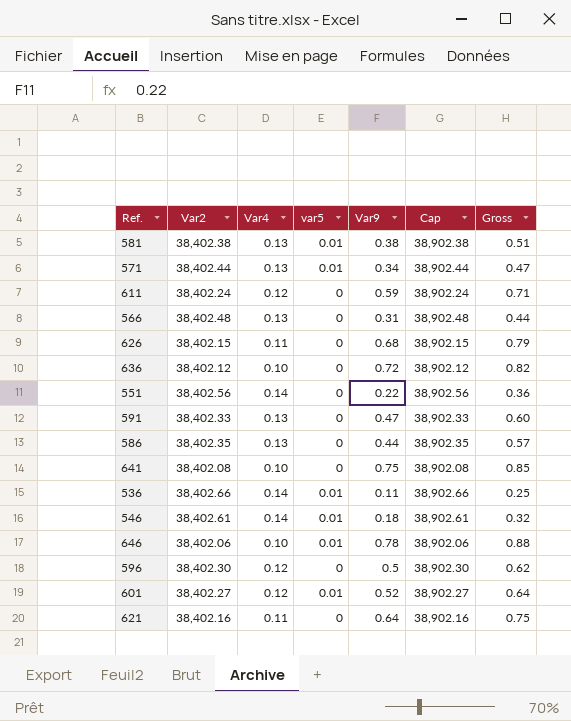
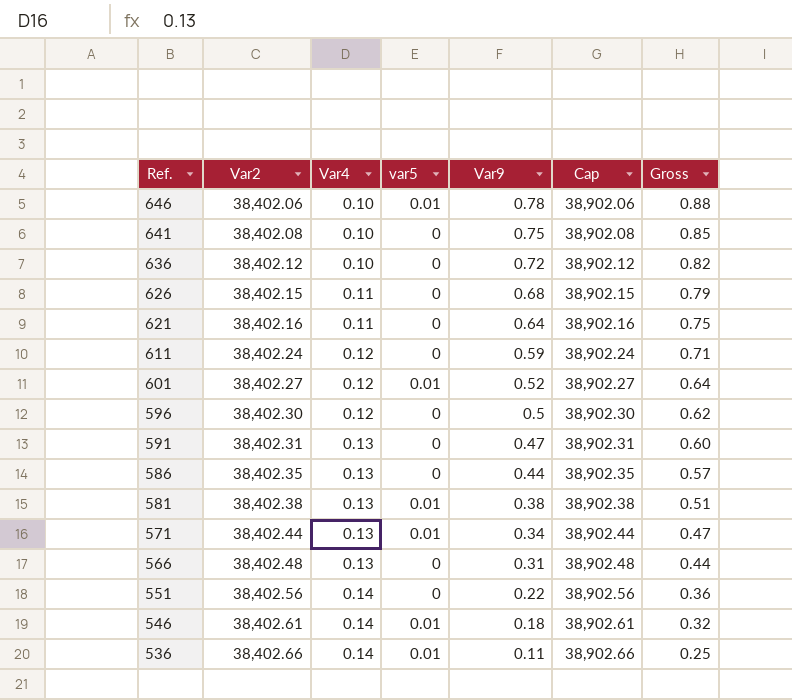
row order: none -> Ref. descending
591 | Var2: 38,402.33 -> 38,402.31
591 | Cap: 38,902.33 -> 38,902.31

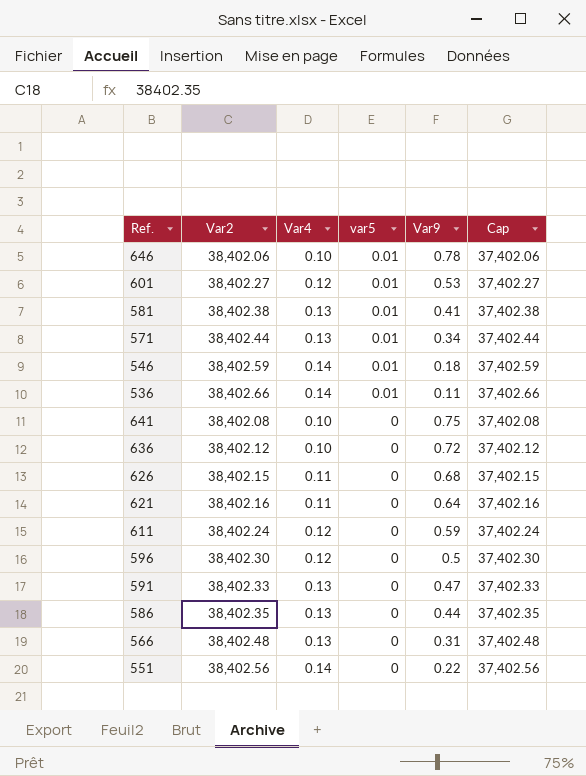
row order: Ref. descending -> var5 descending
column Gross | formula: [Var4] + [Var9] -> none
column Cap | formula: [Var2] + 500 -> [Var2] - 1000
601 | Var9: 0.52 -> 0.53
581 | Var9: 0.38 -> 0.41
546 | Var2: 38,402.61 -> 38,402.59
591 | Var2: 38,402.31 -> 38,402.33

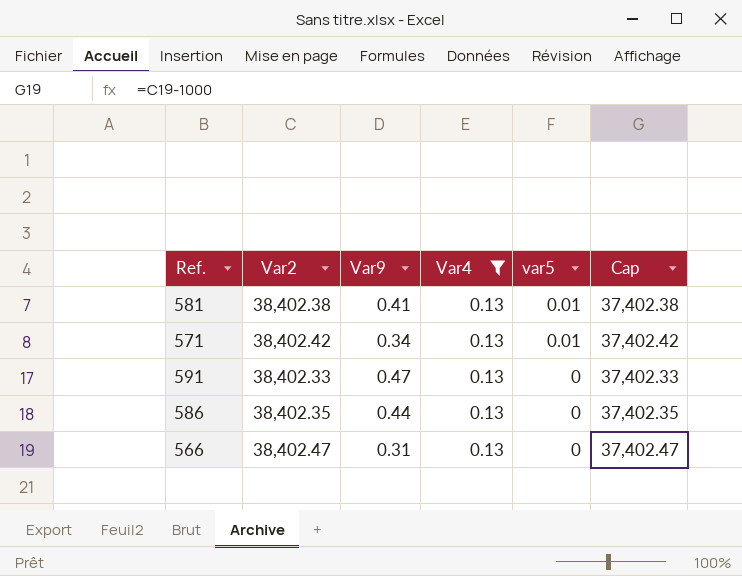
filter: none -> Var4 = 0.13
column Var9 | position: 5 -> 3
571 | Var2: 38,402.44 -> 38,402.42
571 | Cap: 37,402.44 -> 37,402.42
566 | Var2: 38,402.48 -> 38,402.47
566 | Cap: 37,402.48 -> 37,402.47

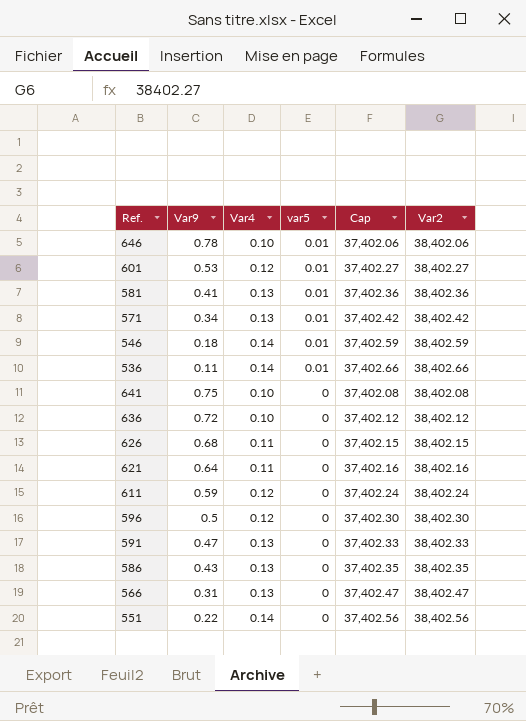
filter: Var4 = 0.13 -> none
column Var2 | position: 2 -> 6
581 | Cap: 37,402.38 -> 37,402.36
581 | Var2: 38,402.38 -> 38,402.36
586 | Var9: 0.44 -> 0.43

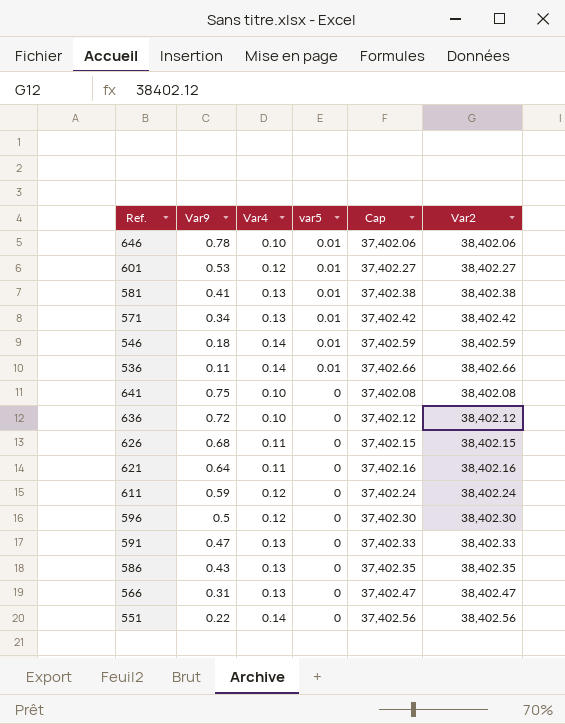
581 | Cap: 37,402.36 -> 37,402.38
581 | Var2: 38,402.36 -> 38,402.38

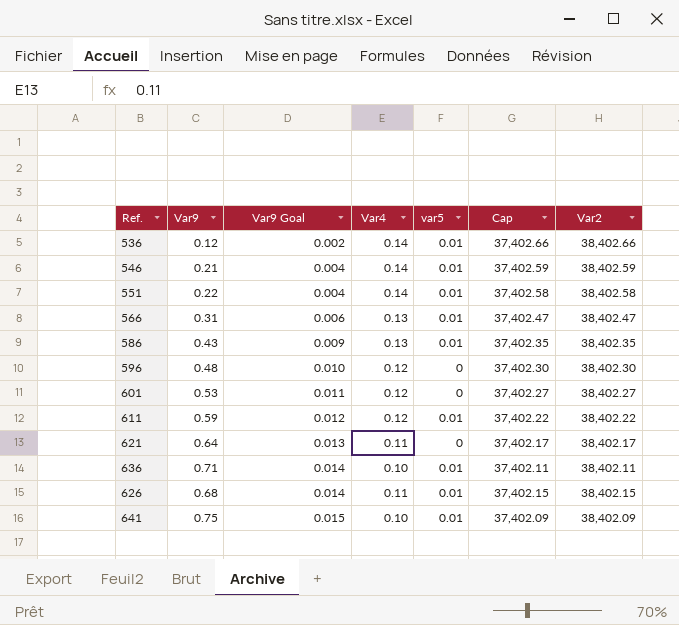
row order: var5 descending -> Var9 Goal ascending
column Var9 Goal | formula: none -> [Var9] * 0.02
row 646: 0.78 | 0.10 | 0.01 | 37,402.06 | 38,402.06 -> none
row 581: 0.41 | 0.13 | 0.01 | 37,402.38 | 38,402.38 -> none
row 571: 0.34 | 0.13 | 0.01 | 37,402.42 | 38,402.42 -> none
row 591: 0.47 | 0.13 | 0 | 37,402.33 | 38,402.33 -> none
536 | Var9: 0.11 -> 0.12
546 | Var9: 0.18 -> 0.21
551 | var5: 0 -> 0.01
551 | Cap: 37,402.56 -> 37,402.58
551 | Var2: 38,402.56 -> 38,402.58
566 | var5: 0 -> 0.01
586 | var5: 0 -> 0.01
596 | Var9: 0.5 -> 0.48
601 | var5: 0.01 -> 0
611 | var5: 0 -> 0.01
611 | Cap: 37,402.24 -> 37,402.22
611 | Var2: 38,402.24 -> 38,402.22
621 | Cap: 37,402.16 -> 37,402.17
621 | Var2: 38,402.16 -> 38,402.17
636 | Var9: 0.72 -> 0.71
636 | var5: 0 -> 0.01
636 | Cap: 37,402.12 -> 37,402.11
636 | Var2: 38,402.12 -> 38,402.11
626 | var5: 0 -> 0.01
641 | var5: 0 -> 0.01
641 | Cap: 37,402.08 -> 37,402.09
641 | Var2: 38,402.08 -> 38,402.09

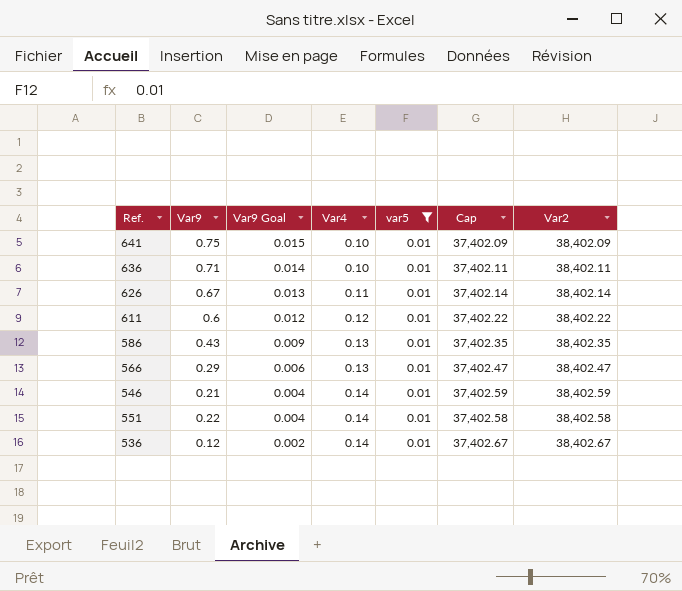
filter: none -> var5 = 0.01
row order: Var9 Goal ascending -> Var9 Goal descending
626 | Var9: 0.68 -> 0.67
626 | Var9 Goal: 0.014 -> 0.013
626 | Cap: 37,402.15 -> 37,402.14
626 | Var2: 38,402.15 -> 38,402.14
611 | Var9: 0.59 -> 0.6
566 | Var9: 0.31 -> 0.29
536 | Cap: 37,402.66 -> 37,402.67
536 | Var2: 38,402.66 -> 38,402.67

